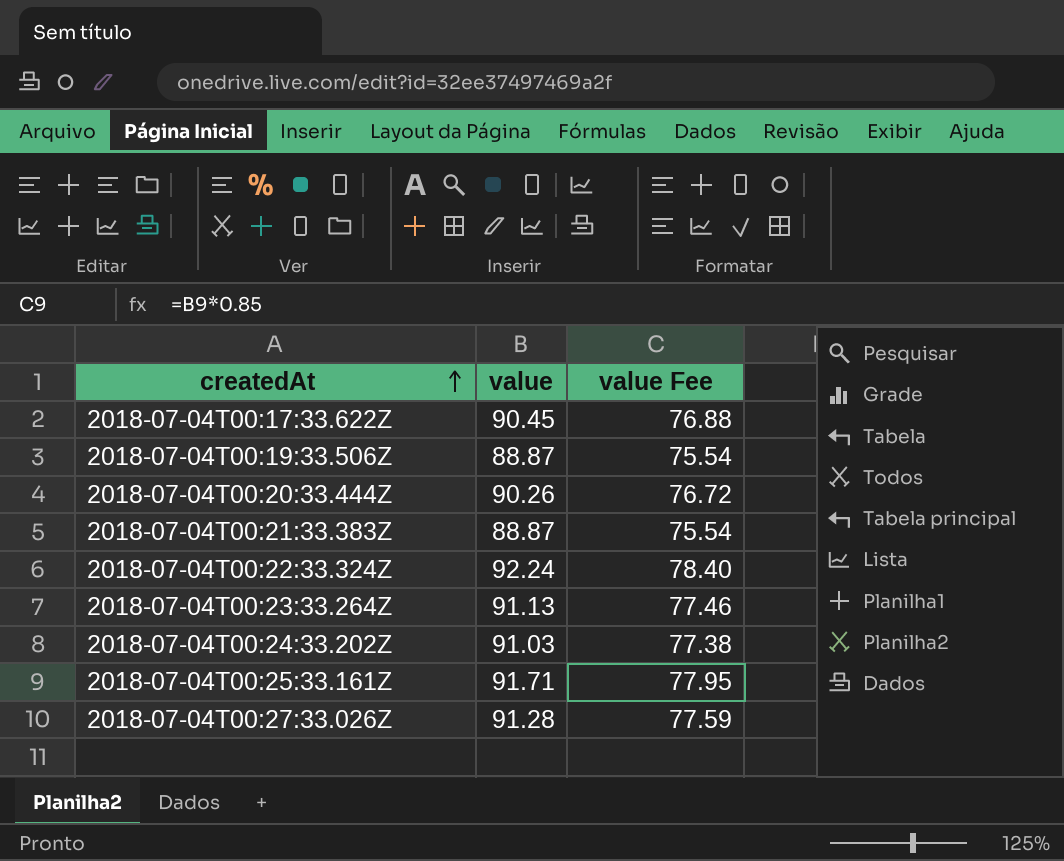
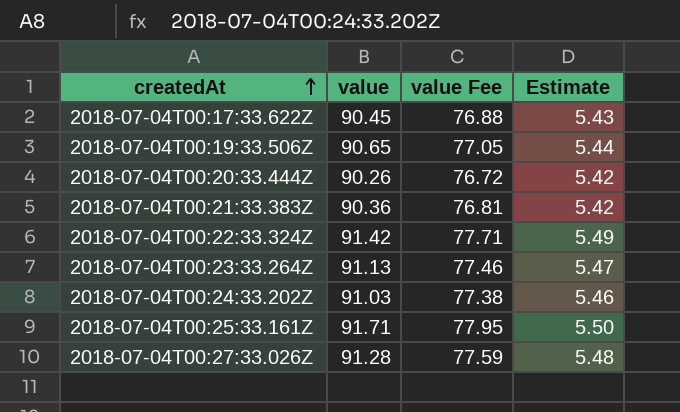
column Estimate | formula: none -> [value] * 0.06
2018-07-04T00:19:33.506Z | value: 88.87 -> 90.65
2018-07-04T00:19:33.506Z | value Fee: 75.54 -> 77.05
2018-07-04T00:21:33.383Z | value: 88.87 -> 90.36
2018-07-04T00:21:33.383Z | value Fee: 75.54 -> 76.81
2018-07-04T00:22:33.324Z | value: 92.24 -> 91.42
2018-07-04T00:22:33.324Z | value Fee: 78.40 -> 77.71

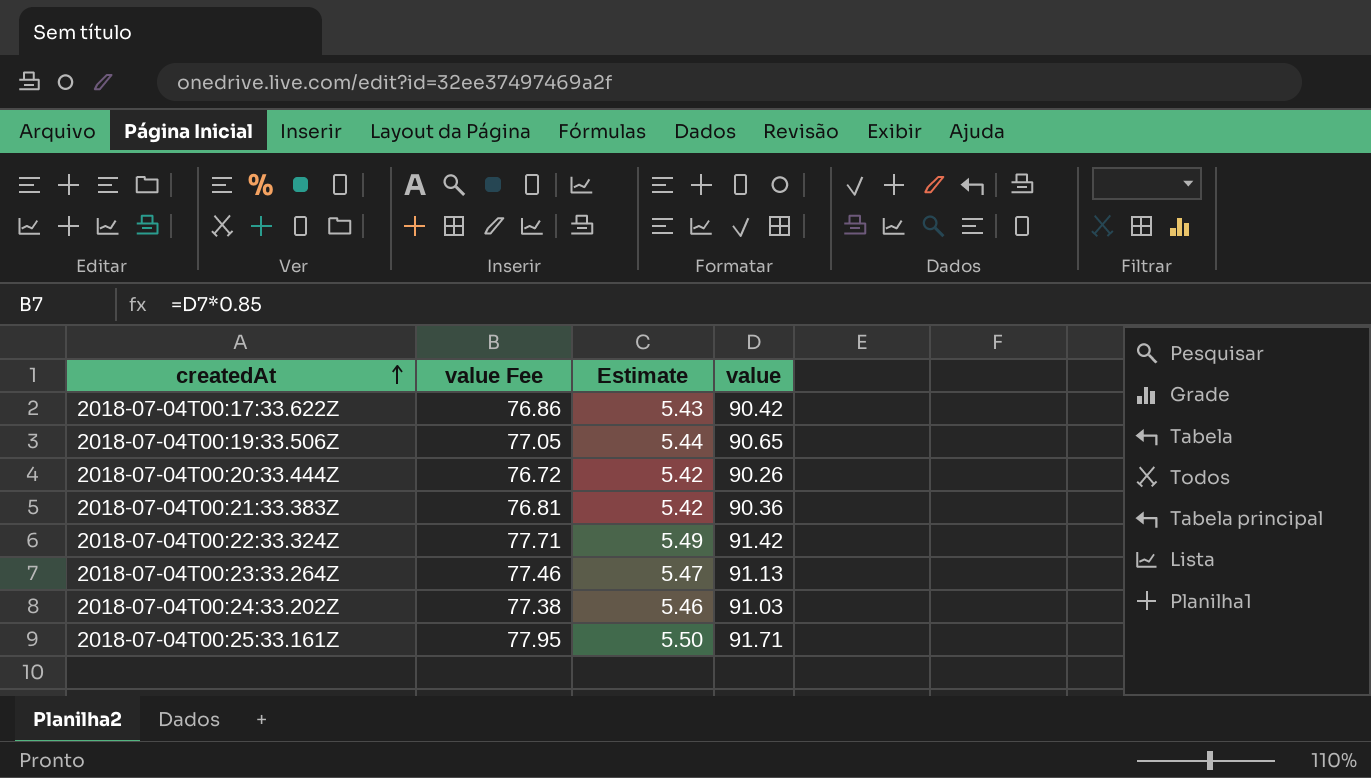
column value | position: 2 -> 4
row 2018-07-04T00:27:33.026Z: 91.28 | 77.59 | 5.48 -> none
2018-07-04T00:17:33.622Z | value Fee: 76.88 -> 76.86
2018-07-04T00:17:33.622Z | value: 90.45 -> 90.42

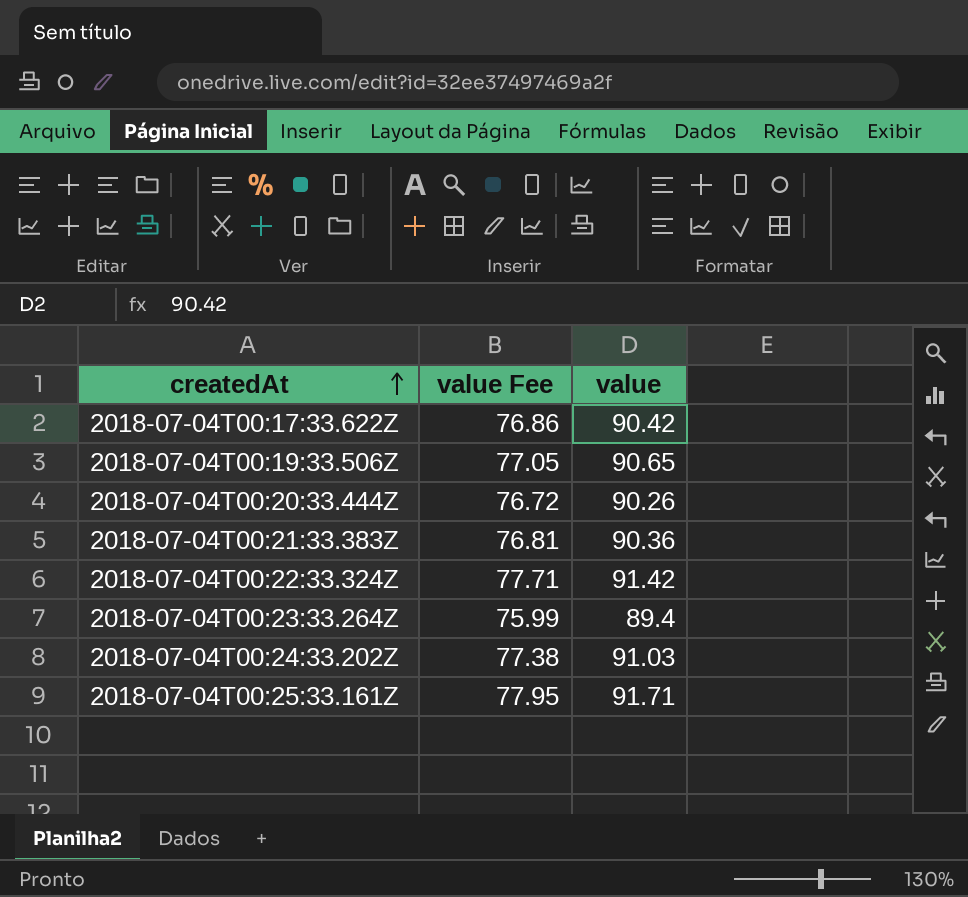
column Estimate | formula: [value] * 0.06 -> none
2018-07-04T00:23:33.264Z | value Fee: 77.46 -> 75.99
2018-07-04T00:23:33.264Z | value: 91.13 -> 89.4

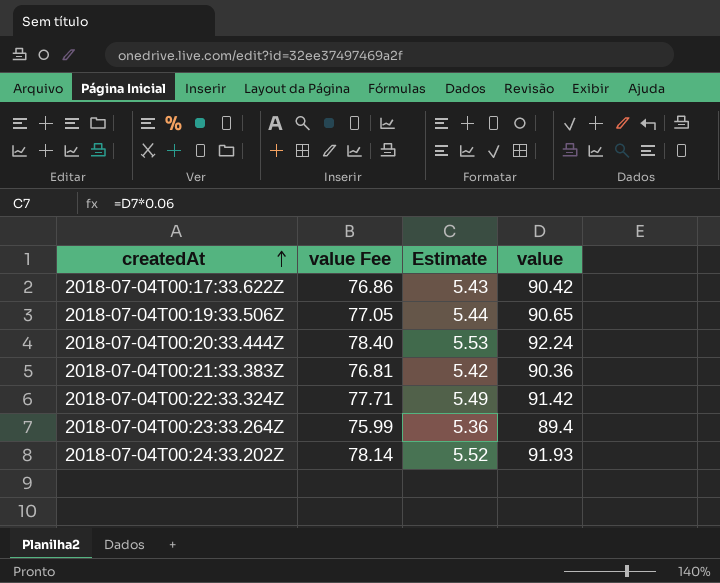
column Estimate | formula: none -> [value] * 0.06
row 2018-07-04T00:25:33.161Z: 77.95 | 91.71 -> none
2018-07-04T00:20:33.444Z | value Fee: 76.72 -> 78.40
2018-07-04T00:20:33.444Z | value: 90.26 -> 92.24
2018-07-04T00:24:33.202Z | value Fee: 77.38 -> 78.14
2018-07-04T00:24:33.202Z | value: 91.03 -> 91.93

